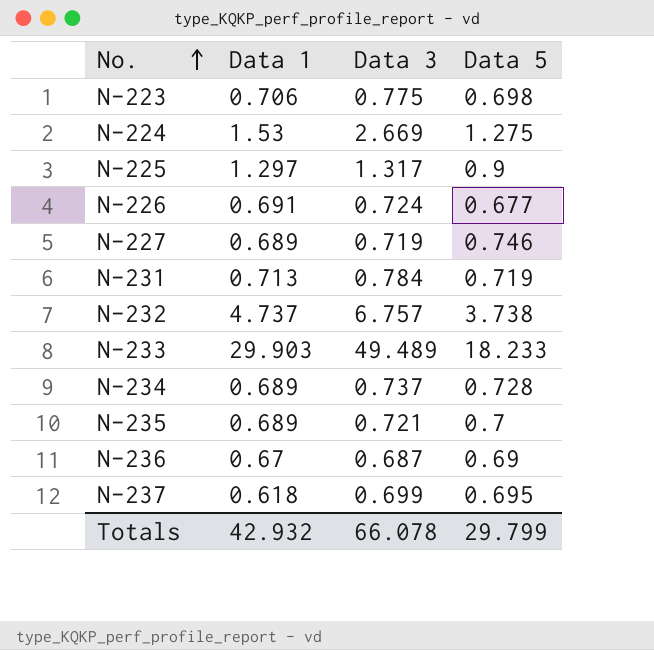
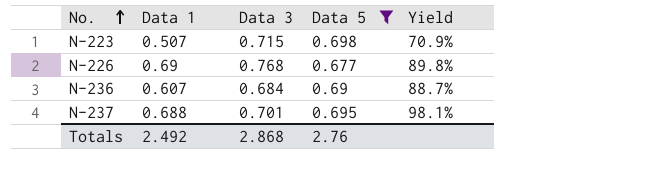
filter: none -> Data 5 <= 0.698
column Yield | formula: none -> [Data 1] / [Data 3]
N-223 | Data 1: 0.706 -> 0.507
N-223 | Data 3: 0.775 -> 0.715
N-226 | Data 1: 0.691 -> 0.69
N-226 | Data 3: 0.724 -> 0.768
N-236 | Data 1: 0.67 -> 0.607
N-236 | Data 3: 0.687 -> 0.684
N-237 | Data 1: 0.618 -> 0.688
N-237 | Data 3: 0.699 -> 0.701
Totals | Data 1: 42.932 -> 2.492
Totals | Data 3: 66.078 -> 2.868
Totals | Data 5: 29.799 -> 2.76

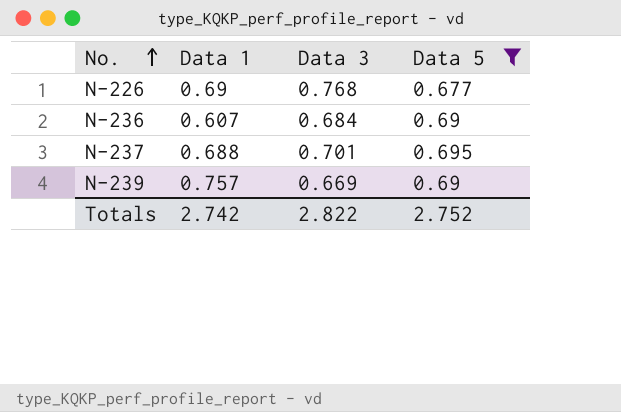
column Yield | formula: [Data 1] / [Data 3] -> none
row N-223: 0.507 | 0.715 | 0.698 | 70.9% -> none
row N-239: none -> 0.757 | 0.669 | 0.69
Totals | Data 1: 2.492 -> 2.742
Totals | Data 3: 2.868 -> 2.822
Totals | Data 5: 2.76 -> 2.752

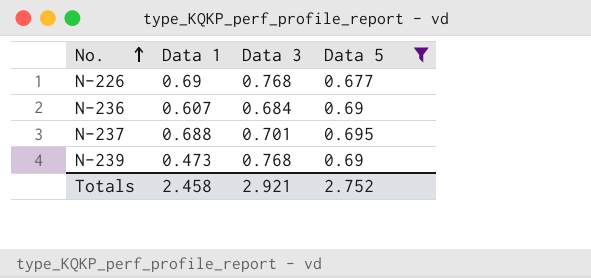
N-239 | Data 1: 0.757 -> 0.473
N-239 | Data 3: 0.669 -> 0.768
Totals | Data 1: 2.742 -> 2.458
Totals | Data 3: 2.822 -> 2.921

